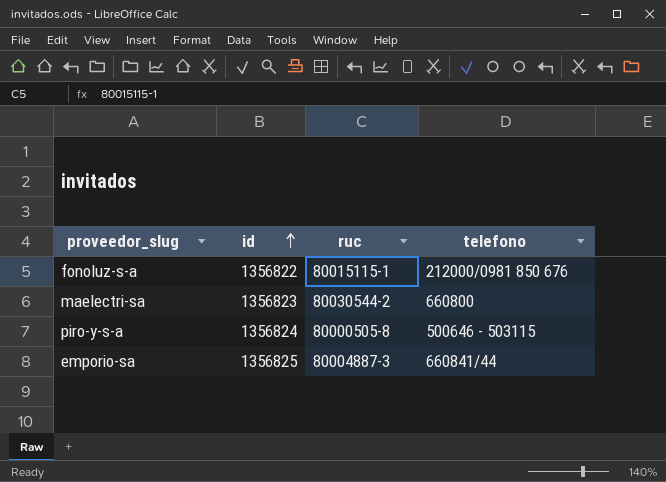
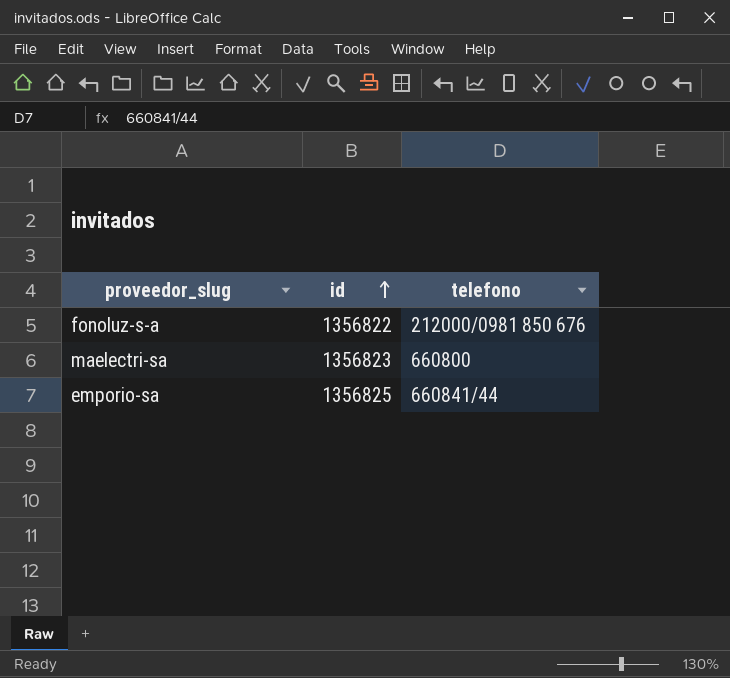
column ruc | position: 3 -> none
row piro-y-s-a: 1356824 | 80000505-8 | 500646 - 503115 -> none

